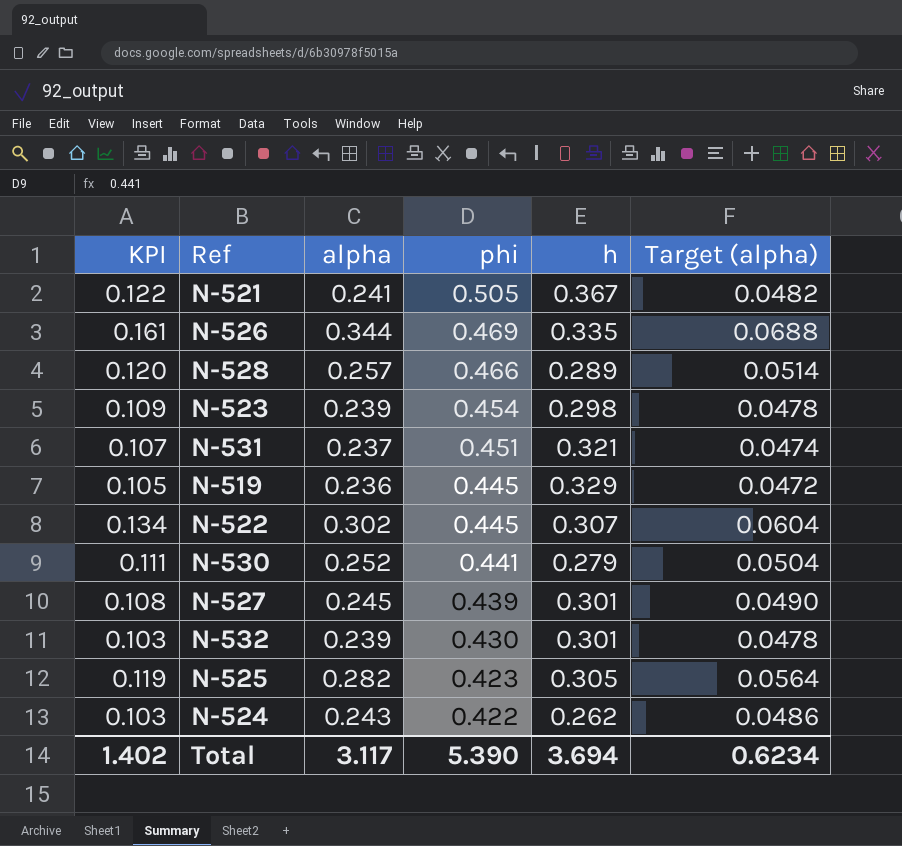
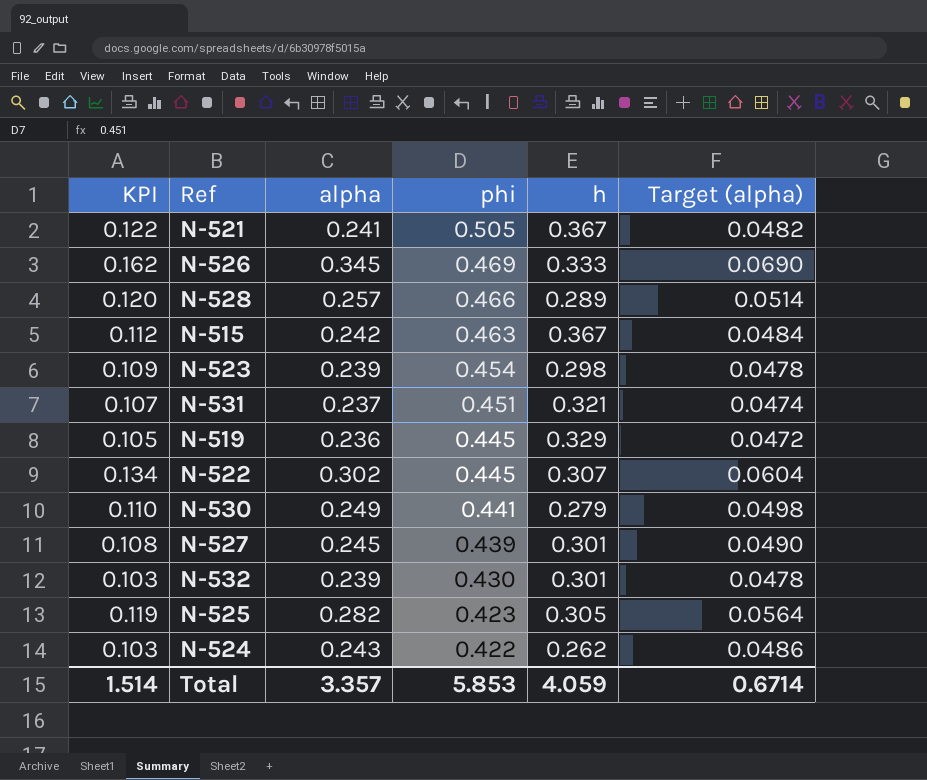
N-526 | KPI: 0.161 -> 0.162
N-526 | alpha: 0.344 -> 0.345
N-526 | h: 0.335 -> 0.333
N-526 | Target (alpha): 0.0688 -> 0.0690
row N-515: none -> 0.112 | 0.242 | 0.463 | 0.367 | 0.0484
N-530 | KPI: 0.111 -> 0.110
N-530 | alpha: 0.252 -> 0.249
N-530 | Target (alpha): 0.0504 -> 0.0498
Total | KPI: 1.402 -> 1.514
Total | alpha: 3.117 -> 3.357
Total | phi: 5.390 -> 5.853
Total | h: 3.694 -> 4.059
Total | Target (alpha): 0.6234 -> 0.6714

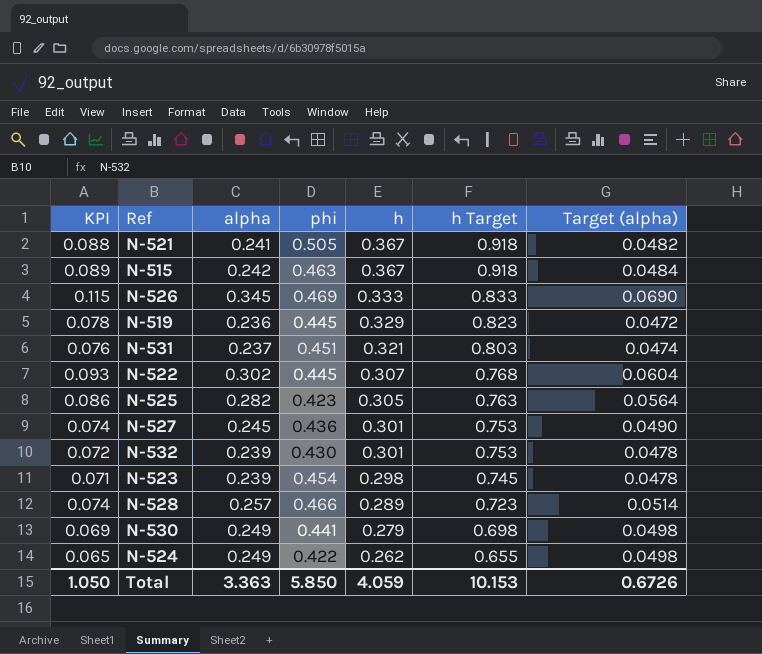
row order: phi descending -> h descending
column KPI | formula: [alpha] * [phi] -> [alpha] * [h]
column h Target | formula: none -> [h] * 2.5
N-527 | phi: 0.439 -> 0.436
N-524 | alpha: 0.243 -> 0.249
N-524 | Target (alpha): 0.0486 -> 0.0498
Total | KPI: 1.514 -> 1.050
Total | alpha: 3.357 -> 3.363
Total | phi: 5.853 -> 5.850
Total | Target (alpha): 0.6714 -> 0.6726

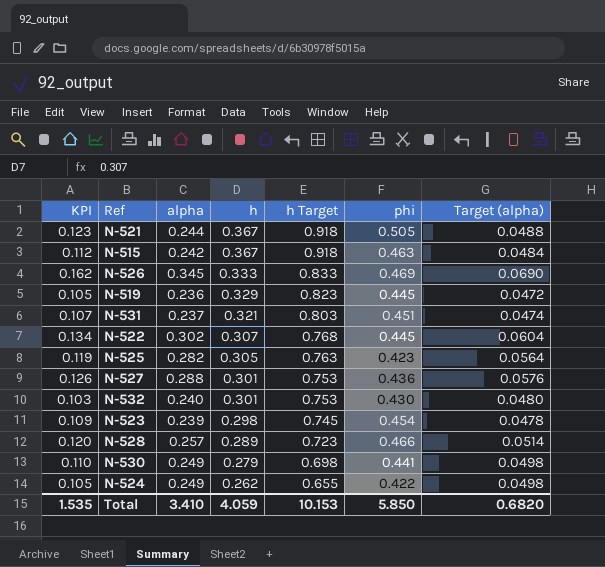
column KPI | formula: [alpha] * [h] -> [alpha] * [phi]
column phi | position: 4 -> 6
N-521 | alpha: 0.241 -> 0.244
N-521 | Target (alpha): 0.0482 -> 0.0488
N-527 | alpha: 0.245 -> 0.288
N-527 | Target (alpha): 0.0490 -> 0.0576
N-532 | alpha: 0.239 -> 0.240
N-532 | Target (alpha): 0.0478 -> 0.0480
Total | KPI: 1.050 -> 1.535
Total | alpha: 3.363 -> 3.410
Total | Target (alpha): 0.6726 -> 0.6820

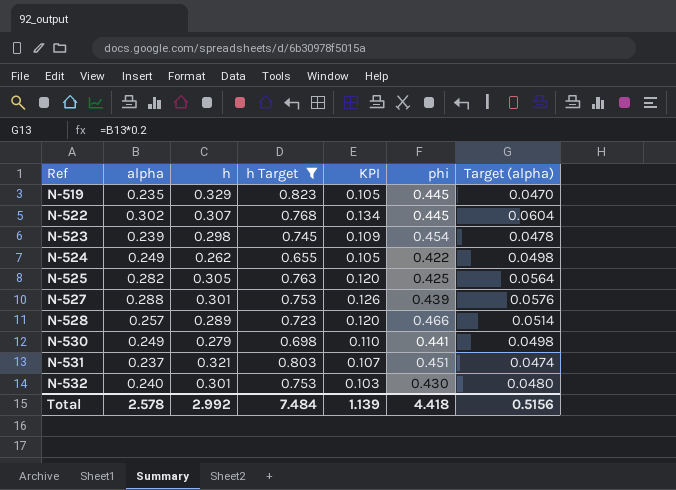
filter: none -> h Target <= 0.823
row order: h descending -> Ref ascending
column KPI | position: 1 -> 5
N-519 | alpha: 0.236 -> 0.235
N-519 | Target (alpha): 0.0472 -> 0.0470
N-525 | KPI: 0.119 -> 0.120
N-525 | phi: 0.423 -> 0.425
N-527 | phi: 0.436 -> 0.439
Total | alpha: 3.410 -> 2.578
Total | h: 4.059 -> 2.992
Total | h Target: 10.153 -> 7.484
Total | KPI: 1.535 -> 1.139
Total | phi: 5.850 -> 4.418
Total | Target (alpha): 0.6820 -> 0.5156

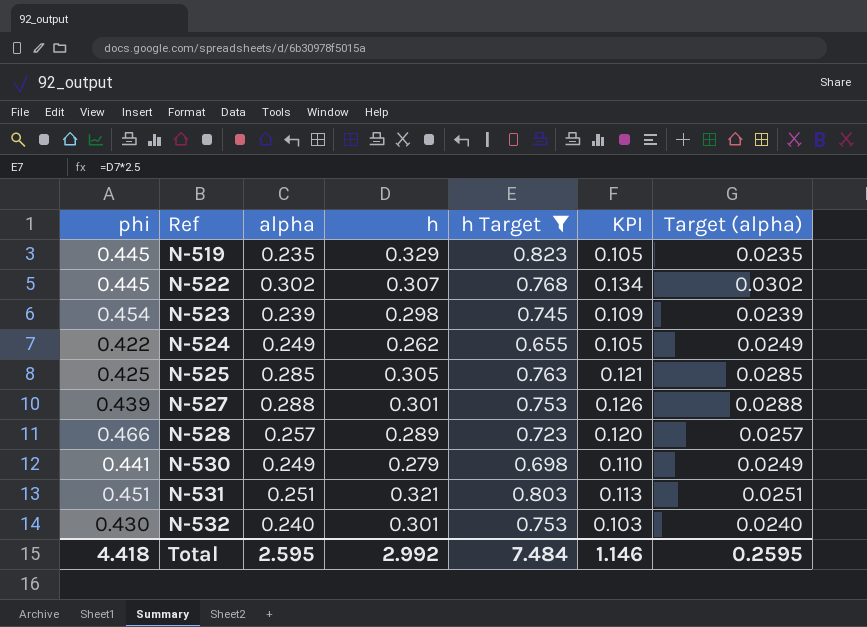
column phi | position: 6 -> 1
column Target (alpha) | formula: [alpha] * 0.2 -> [alpha] * 0.1
N-525 | alpha: 0.282 -> 0.285
N-525 | KPI: 0.120 -> 0.121
N-531 | alpha: 0.237 -> 0.251
N-531 | KPI: 0.107 -> 0.113
Total | alpha: 2.578 -> 2.595
Total | KPI: 1.139 -> 1.146
Total | Target (alpha): 0.5156 -> 0.2595

